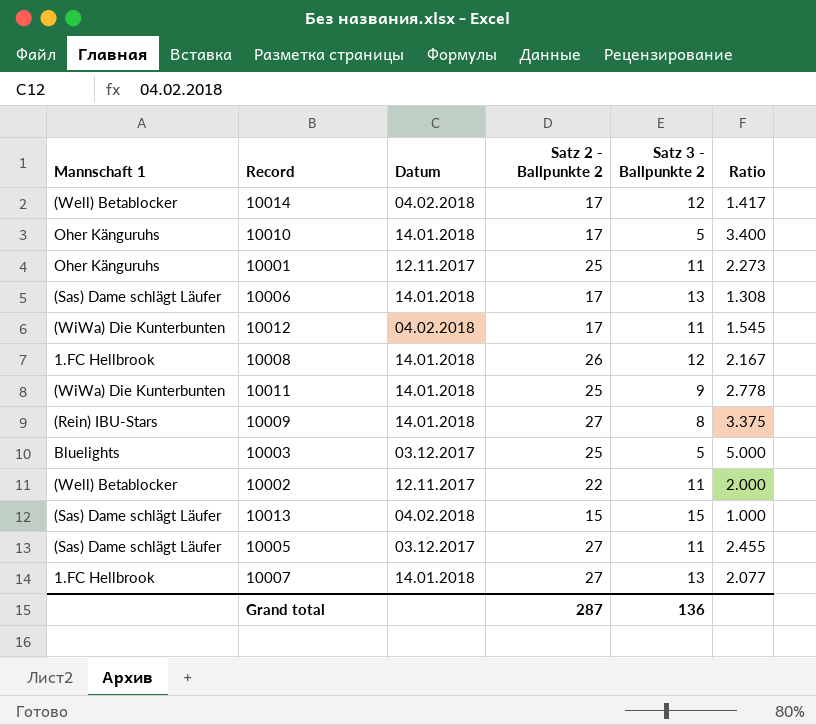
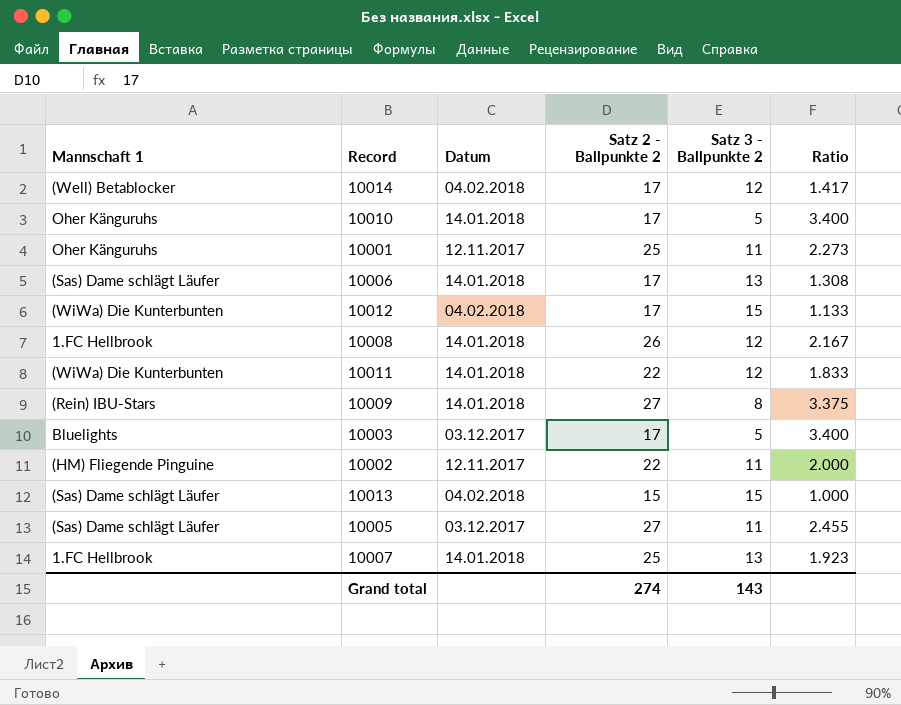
10012 | Satz 3 - Ballpunkte 2: 11 -> 15
10012 | Ratio: 1.545 -> 1.133
10011 | Satz 2 - Ballpunkte 2: 25 -> 22
10011 | Satz 3 - Ballpunkte 2: 9 -> 12
10011 | Ratio: 2.778 -> 1.833
10003 | Satz 2 - Ballpunkte 2: 25 -> 17
10003 | Ratio: 5.000 -> 3.400
10002 | Mannschaft 1: (Well) Betablocker -> (HM) Fliegende Pinguine
10007 | Satz 2 - Ballpunkte 2: 27 -> 25
10007 | Ratio: 2.077 -> 1.923
Grand total | Satz 2 - Ballpunkte 2: 287 -> 274
Grand total | Satz 3 - Ballpunkte 2: 136 -> 143

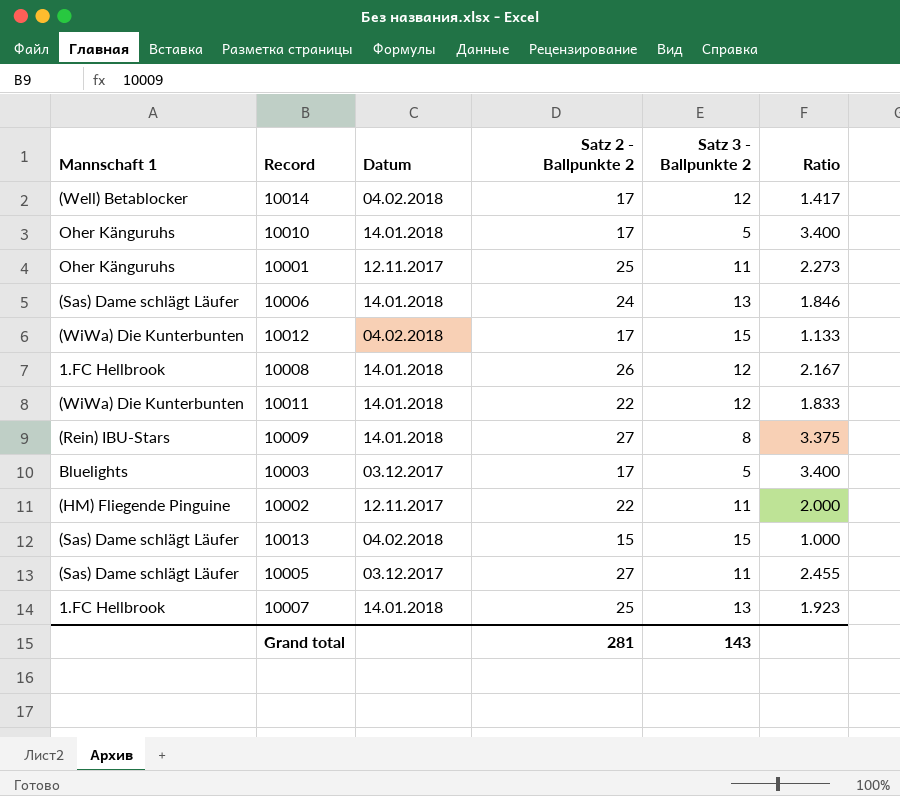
10006 | Satz 2 - Ballpunkte 2: 17 -> 24
10006 | Ratio: 1.308 -> 1.846
Grand total | Satz 2 - Ballpunkte 2: 274 -> 281

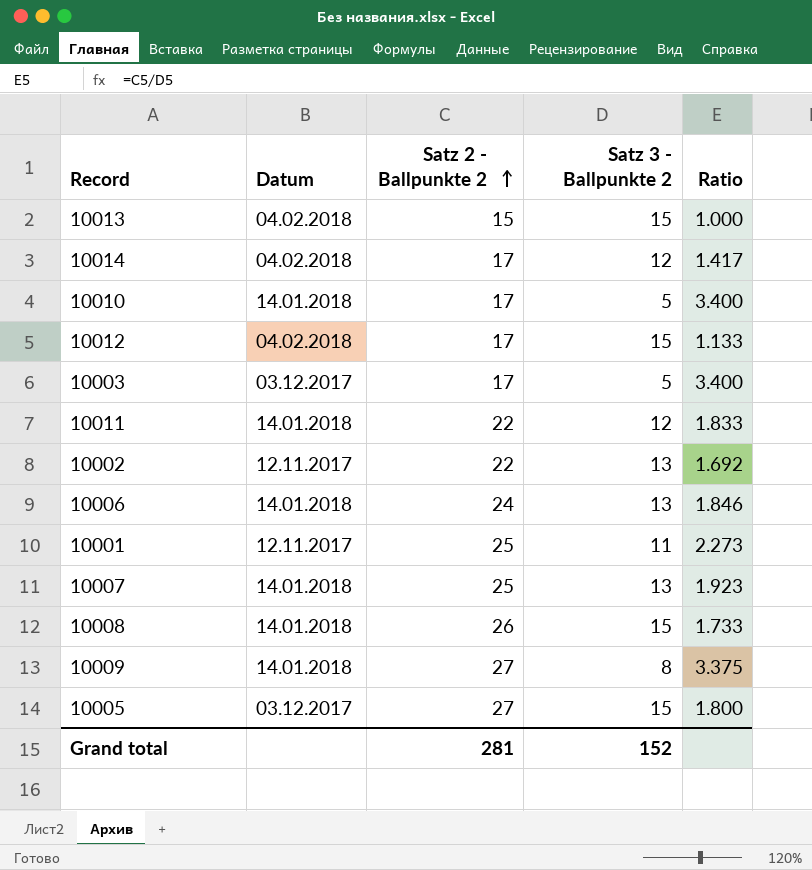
row order: none -> Satz 2 - Ballpunkte 2 ascending
column Mannschaft 1 | position: 1 -> none
10002 | Satz 3 - Ballpunkte 2: 11 -> 13
10002 | Ratio: 2.000 -> 1.692
10008 | Satz 3 - Ballpunkte 2: 12 -> 15
10008 | Ratio: 2.167 -> 1.733
10005 | Satz 3 - Ballpunkte 2: 11 -> 15
10005 | Ratio: 2.455 -> 1.800
Grand total | Satz 3 - Ballpunkte 2: 143 -> 152

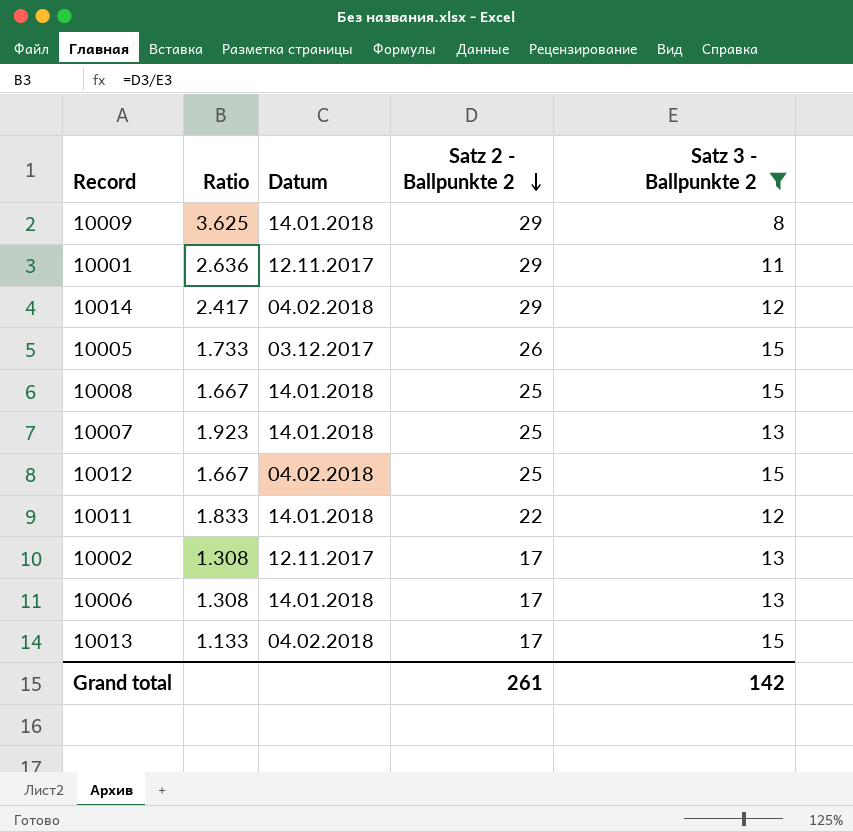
filter: none -> Satz 3 - Ballpunkte 2 != 5
row order: Satz 2 - Ballpunkte 2 ascending -> Satz 2 - Ballpunkte 2 descending
column Ratio | position: 5 -> 2
10009 | Ratio: 3.375 -> 3.625
10009 | Satz 2 - Ballpunkte 2: 27 -> 29
10001 | Ratio: 2.273 -> 2.636
10001 | Satz 2 - Ballpunkte 2: 25 -> 29
10014 | Ratio: 1.417 -> 2.417
10014 | Satz 2 - Ballpunkte 2: 17 -> 29
10005 | Ratio: 1.800 -> 1.733
10005 | Satz 2 - Ballpunkte 2: 27 -> 26
10008 | Ratio: 1.733 -> 1.667
10008 | Satz 2 - Ballpunkte 2: 26 -> 25
10012 | Ratio: 1.133 -> 1.667
10012 | Satz 2 - Ballpunkte 2: 17 -> 25
10002 | Ratio: 1.692 -> 1.308
10002 | Satz 2 - Ballpunkte 2: 22 -> 17
10006 | Ratio: 1.846 -> 1.308
10006 | Satz 2 - Ballpunkte 2: 24 -> 17
10013 | Ratio: 1.000 -> 1.133
10013 | Satz 2 - Ballpunkte 2: 15 -> 17
Grand total | Satz 2 - Ballpunkte 2: 281 -> 261
Grand total | Satz 3 - Ballpunkte 2: 152 -> 142

